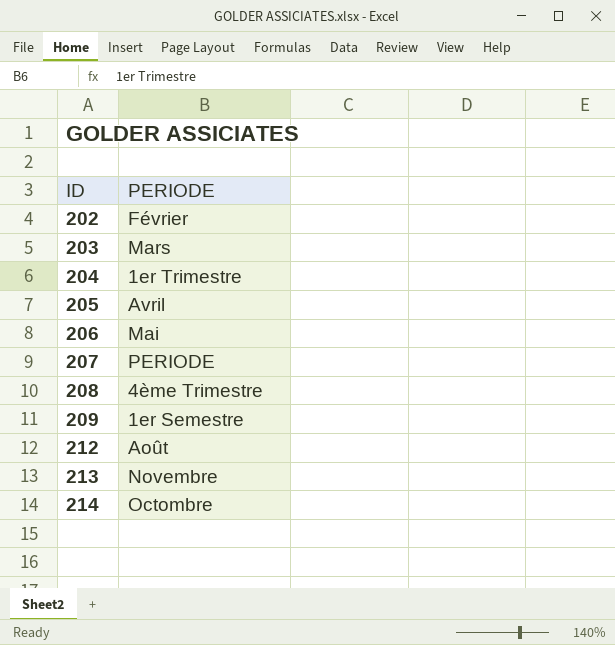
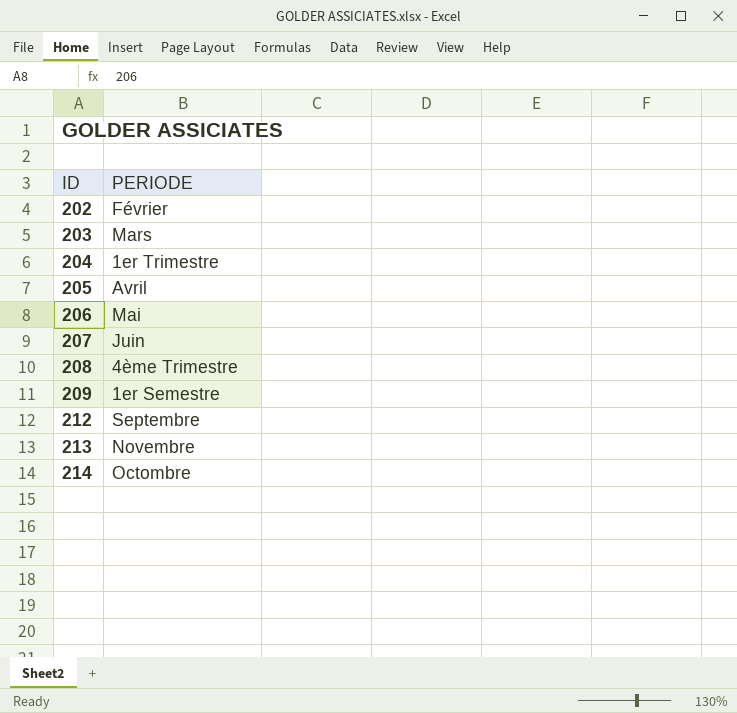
207 | PERIODE: PERIODE -> Juin
212 | PERIODE: Août -> Septembre

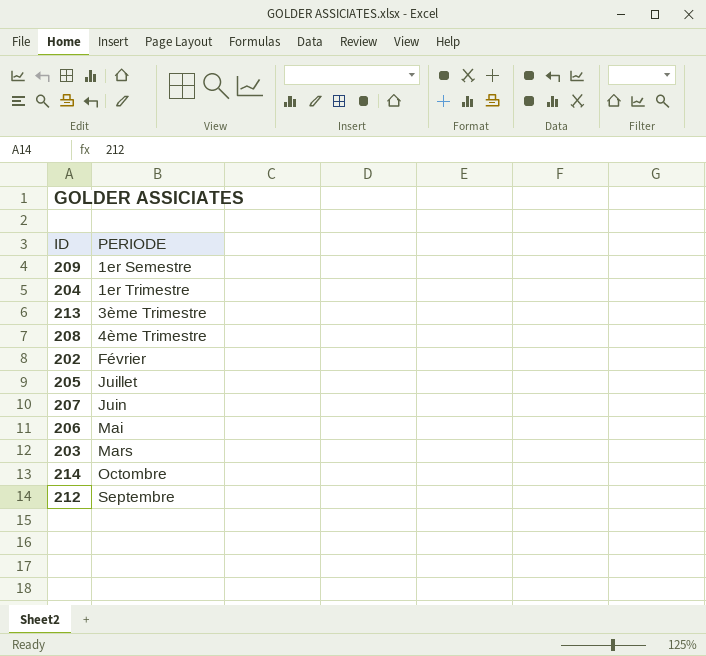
row order: ID ascending -> PERIODE ascending
213 | PERIODE: Novembre -> 3ème Trimestre
205 | PERIODE: Avril -> Juillet

